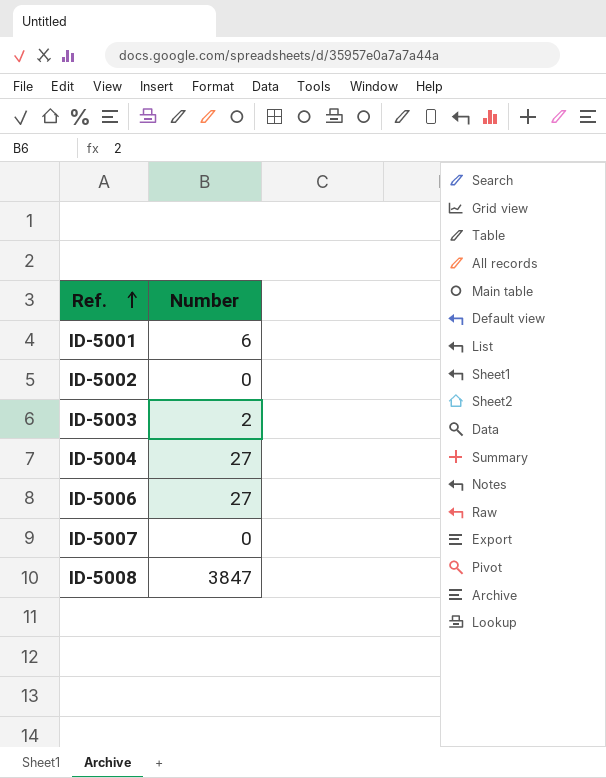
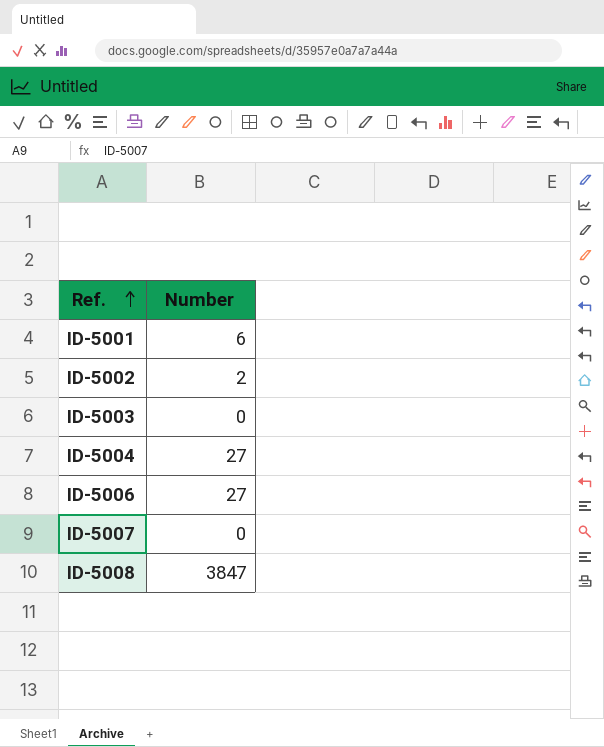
ID-5002 | Number: 0 -> 2
ID-5003 | Number: 2 -> 0

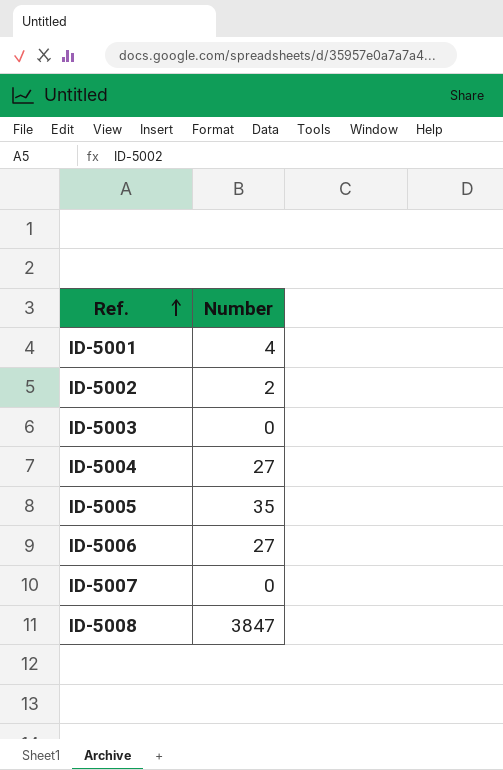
ID-5001 | Number: 6 -> 4
row ID-5005: none -> 35

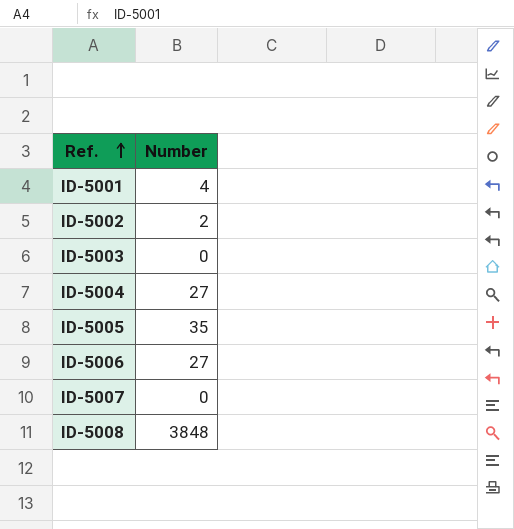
ID-5008 | Number: 3847 -> 3848

